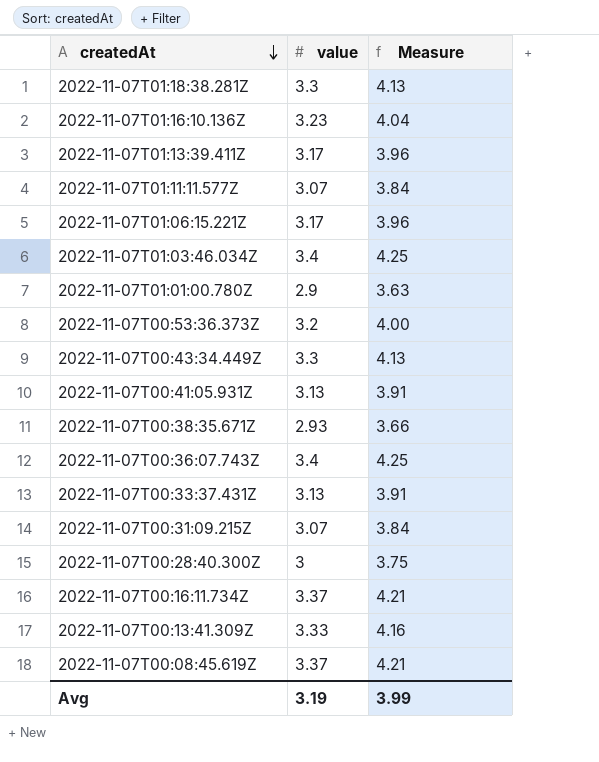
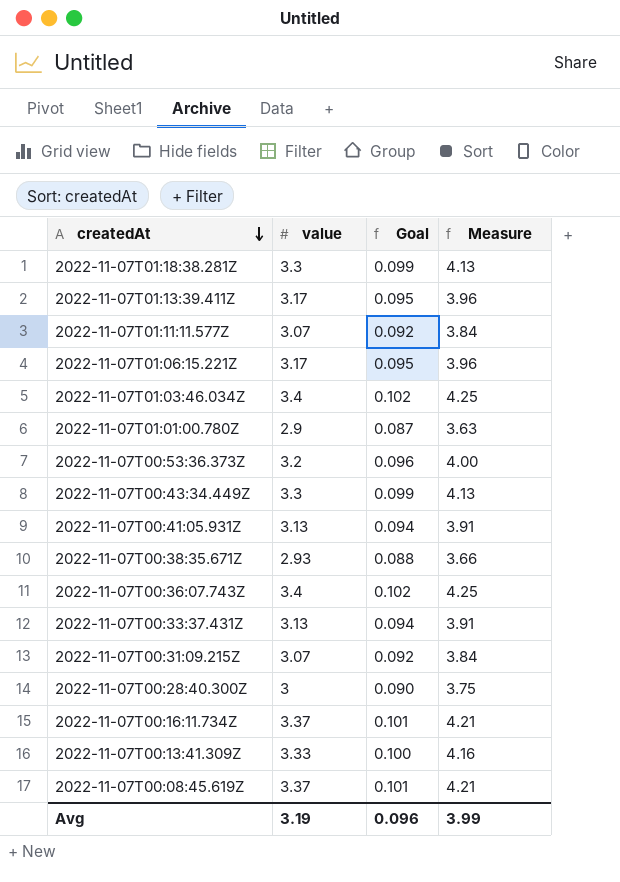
column Goal | formula: none -> [value] * 0.03
row 2022-11-07T01:16:10.136Z: 3.23 | 4.04 -> none

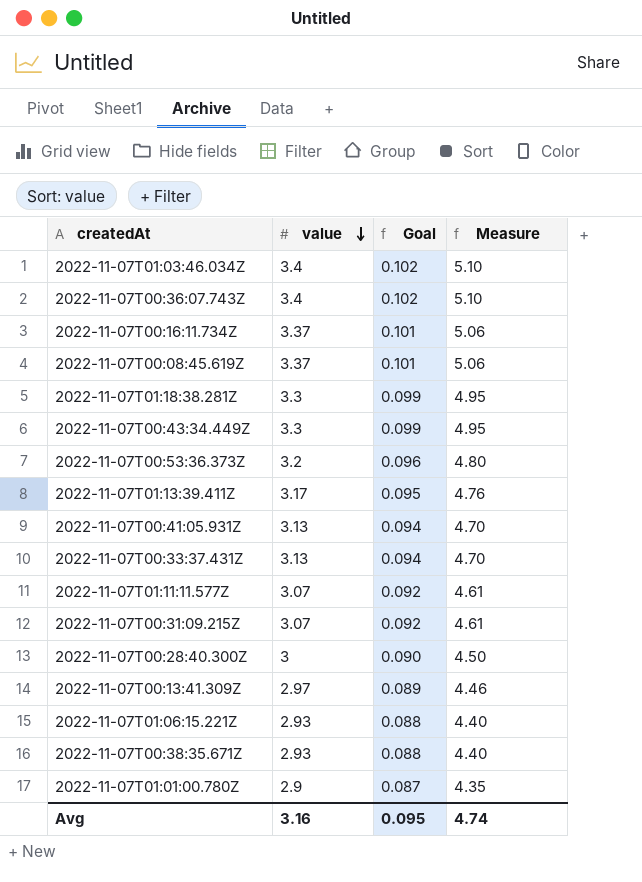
row order: createdAt descending -> value descending
column Measure | formula: [value] * 1.25 -> [value] * 1.5
2022-11-07T00:13:41.309Z | value: 3.33 -> 2.97
2022-11-07T00:13:41.309Z | Goal: 0.100 -> 0.089
2022-11-07T01:06:15.221Z | value: 3.17 -> 2.93
2022-11-07T01:06:15.221Z | Goal: 0.095 -> 0.088
Avg | value: 3.19 -> 3.16
Avg | Goal: 0.096 -> 0.095
Avg | Measure: 3.99 -> 4.74

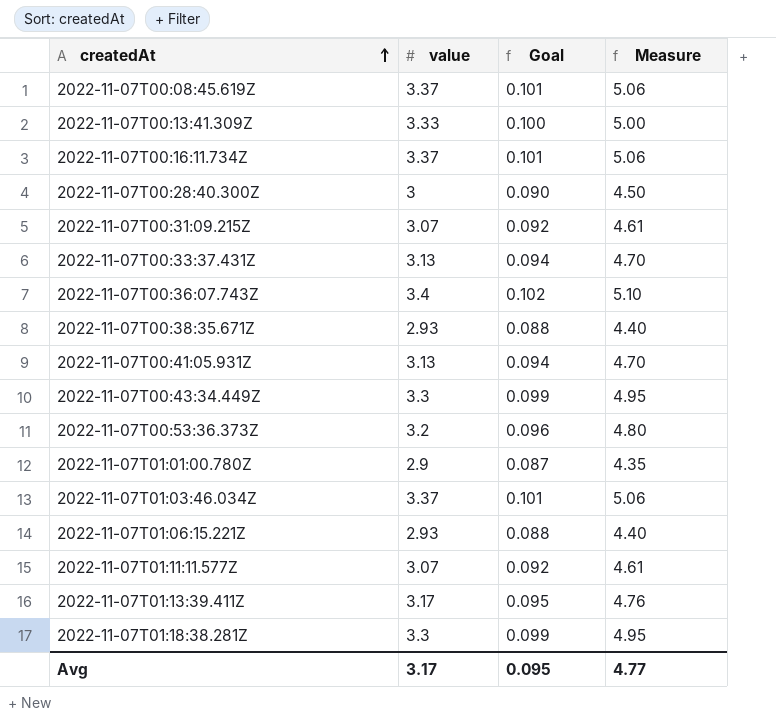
row order: value descending -> createdAt ascending
2022-11-07T00:13:41.309Z | value: 2.97 -> 3.33
2022-11-07T00:13:41.309Z | Goal: 0.089 -> 0.100
2022-11-07T00:13:41.309Z | Measure: 4.46 -> 5.00
2022-11-07T01:03:46.034Z | value: 3.4 -> 3.37
2022-11-07T01:03:46.034Z | Goal: 0.102 -> 0.101
2022-11-07T01:03:46.034Z | Measure: 5.10 -> 5.06
Avg | value: 3.16 -> 3.17
Avg | Measure: 4.74 -> 4.77

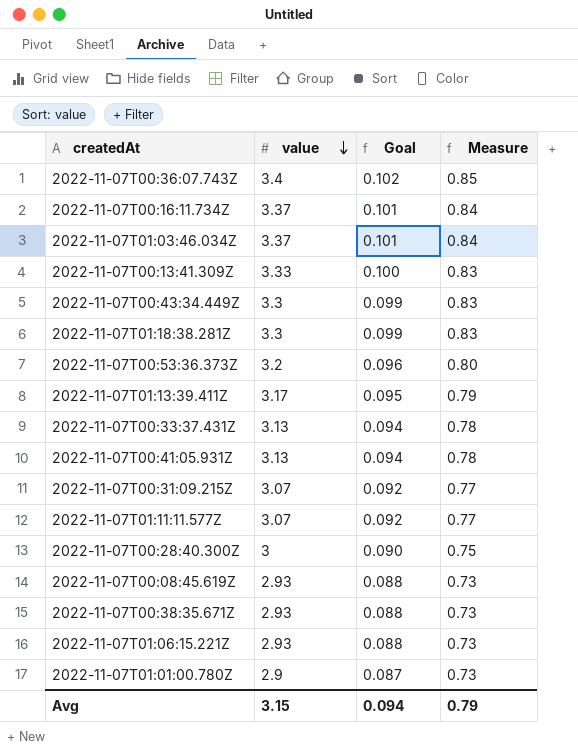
row order: createdAt ascending -> value descending
column Measure | formula: [value] * 1.5 -> [value] * 0.25
2022-11-07T00:08:45.619Z | value: 3.37 -> 2.93
2022-11-07T00:08:45.619Z | Goal: 0.101 -> 0.088
Avg | value: 3.17 -> 3.15
Avg | Goal: 0.095 -> 0.094
Avg | Measure: 4.77 -> 0.79

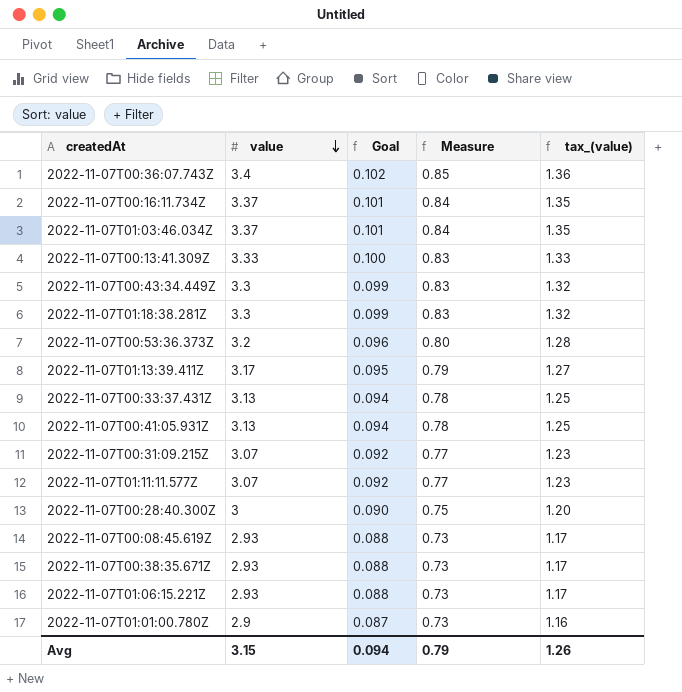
column tax_(value) | formula: none -> [value] * 0.4

